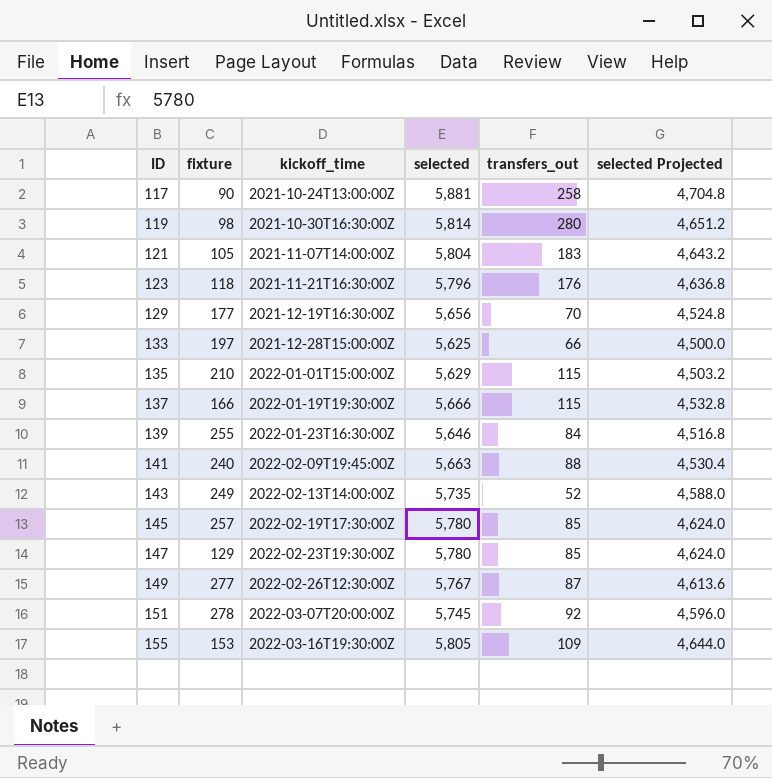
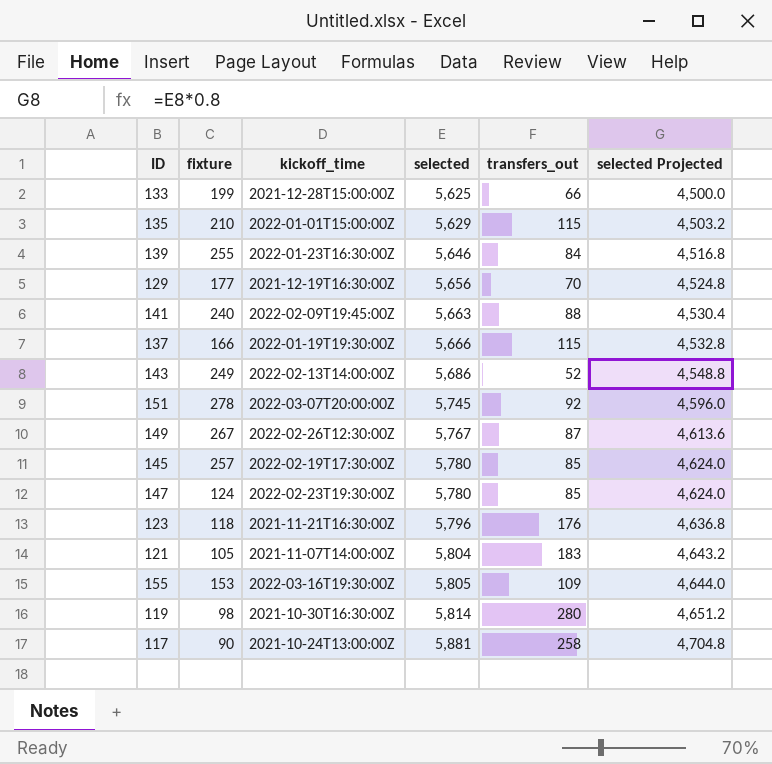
row order: ID ascending -> selected ascending
133 | fixture: 197 -> 199
143 | selected: 5,735 -> 5,686
143 | selected Projected: 4,588.0 -> 4,548.8
149 | fixture: 277 -> 267
147 | fixture: 129 -> 124

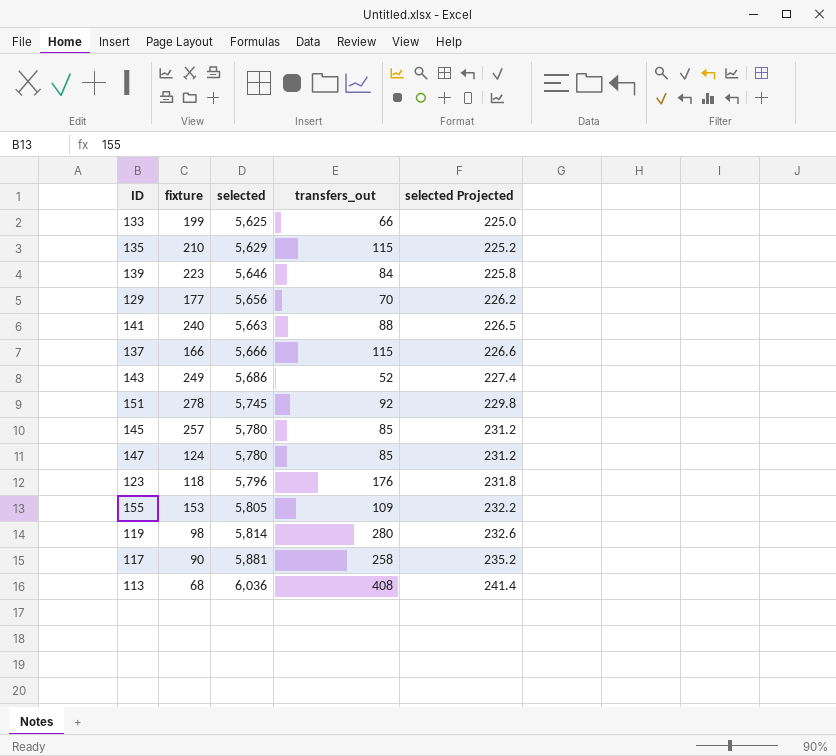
column kickoff_time | position: 3 -> none
column selected Projected | formula: [selected] * 0.8 -> [selected] * 0.04
row 149: 267 | 2022-02-26T12:30:00Z | 5,767 | 87 | 4,613.6 -> none
row 121: 105 | 2021-11-07T14:00:00Z | 5,804 | 183 | 4,643.2 -> none
139 | fixture: 255 -> 223
row 113: none -> 68 | 6,036 | 408 | 241.4

